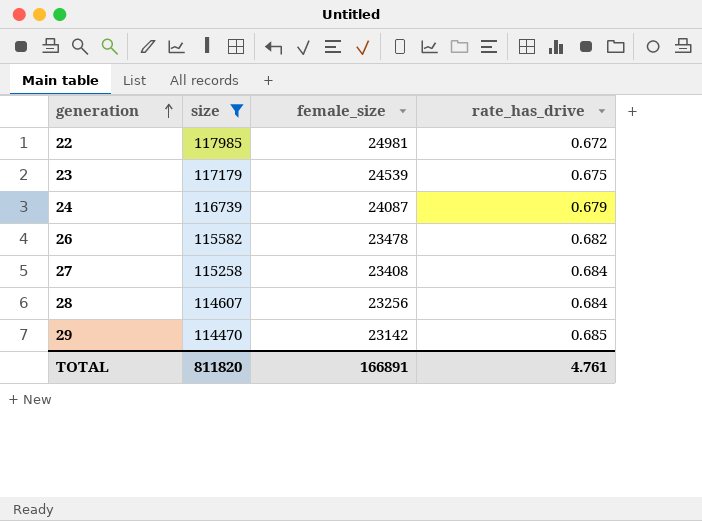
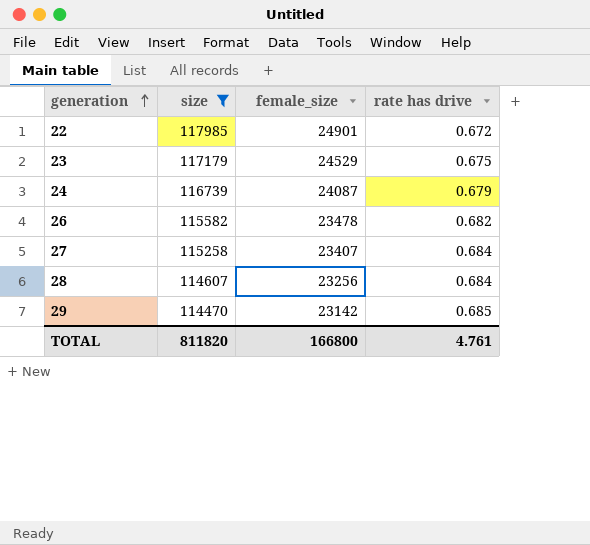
column name: rate_has_drive -> rate has drive
22 | female_size: 24981 -> 24901
23 | female_size: 24539 -> 24529
27 | female_size: 23408 -> 23407
TOTAL | female_size: 166891 -> 166800

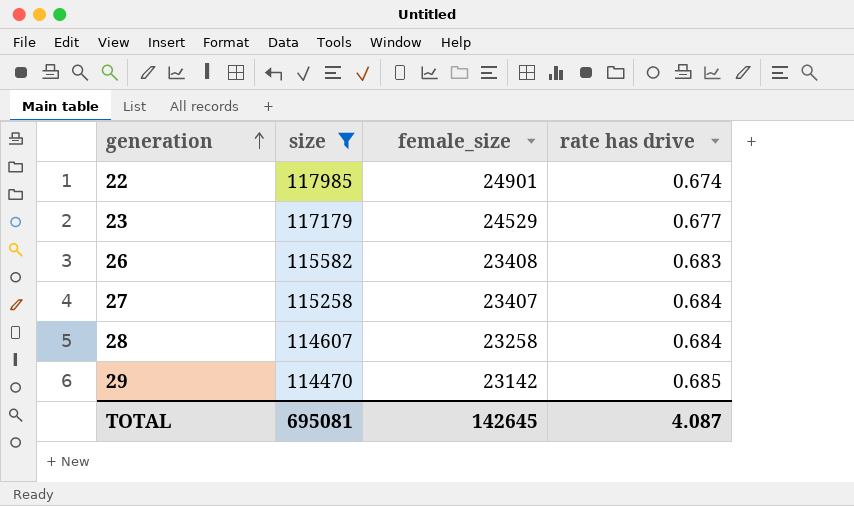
row 24: 116739 | 24087 | 0.679 -> none
22 | rate has drive: 0.672 -> 0.674
23 | rate has drive: 0.675 -> 0.677
26 | female_size: 23478 -> 23408
26 | rate has drive: 0.682 -> 0.683
28 | female_size: 23256 -> 23258
TOTAL | size: 811820 -> 695081
TOTAL | female_size: 166800 -> 142645
TOTAL | rate has drive: 4.761 -> 4.087

